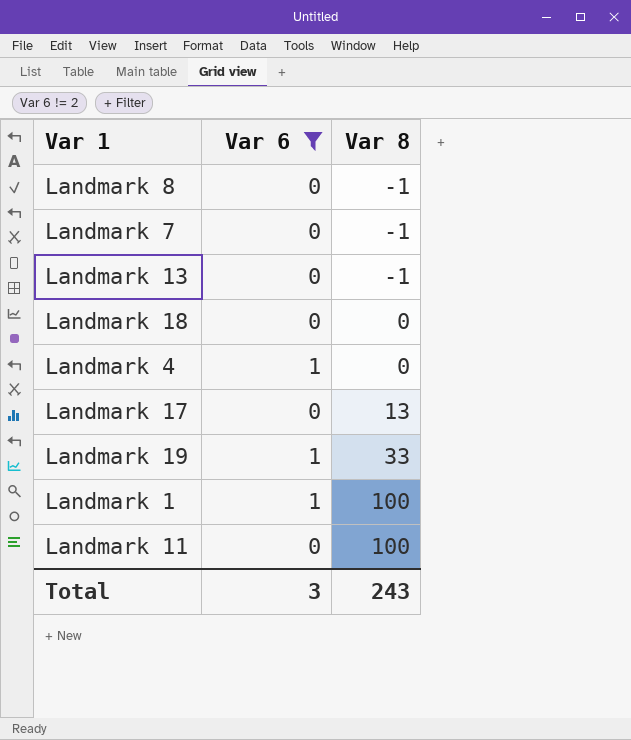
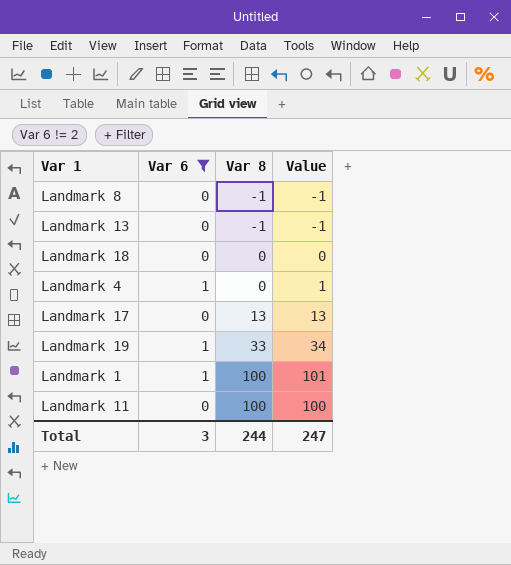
column Value | formula: none -> [Var 6] + [Var 8]
row Landmark 7: 0 | -1 -> none
Total | Var 8: 243 -> 244

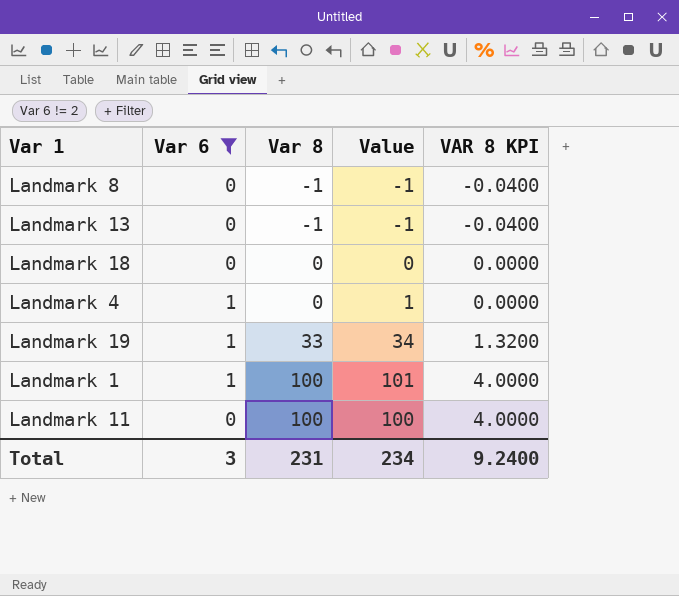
column VAR 8 KPI | formula: none -> [Var 8] * 0.04
row Landmark 17: 0 | 13 | 13 -> none
Total | Var 8: 244 -> 231
Total | Value: 247 -> 234

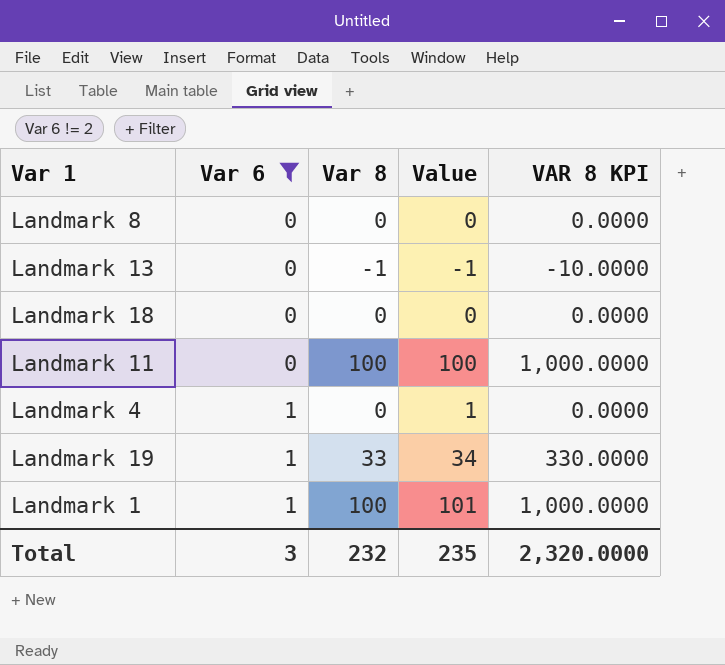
row order: Var 8 ascending -> Var 6 ascending
column VAR 8 KPI | formula: [Var 8] * 0.04 -> [Var 8] * 10
Landmark 8 | Var 8: -1 -> 0
Landmark 8 | Value: -1 -> 0
Total | Var 8: 231 -> 232
Total | Value: 234 -> 235
Total | VAR 8 KPI: 9.2400 -> 2,320.0000

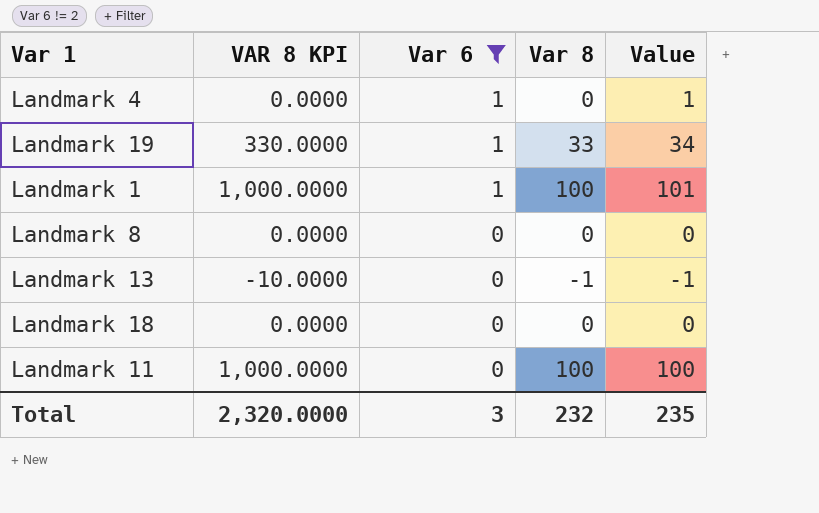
row order: Var 6 ascending -> Var 6 descending
column VAR 8 KPI | position: 5 -> 2

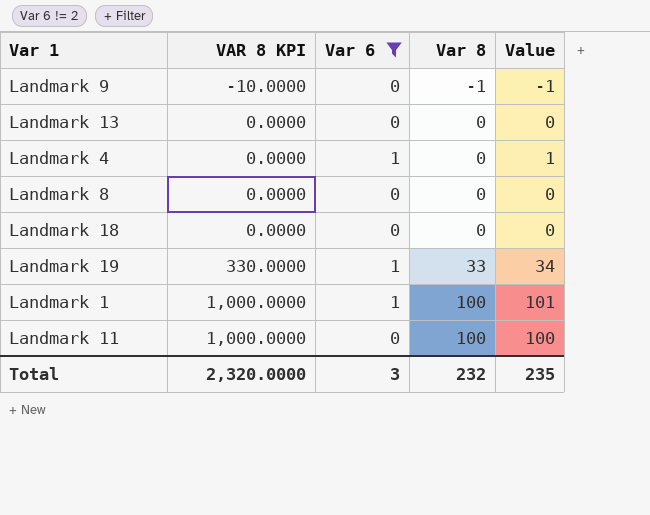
row order: Var 6 descending -> VAR 8 KPI ascending
row Landmark 9: none -> -10.0000 | 0 | -1 | -1
Landmark 13 | VAR 8 KPI: -10.0000 -> 0.0000
Landmark 13 | Var 8: -1 -> 0
Landmark 13 | Value: -1 -> 0

